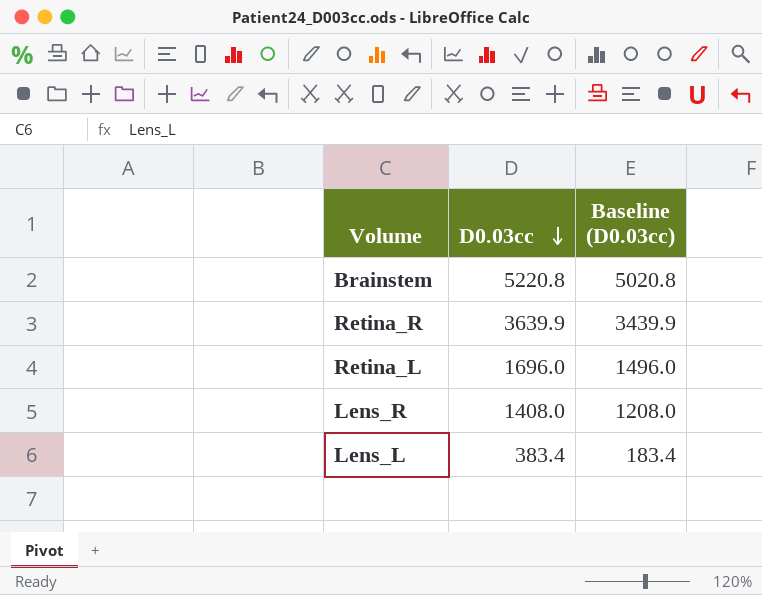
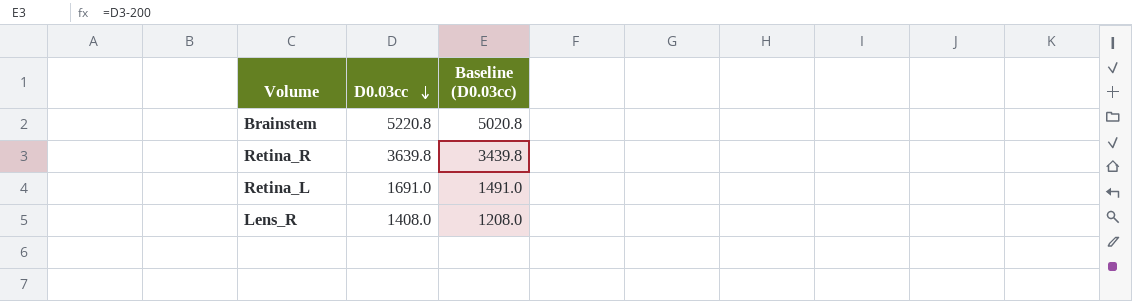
row Lens_L: 383.4 | 183.4 -> none
Retina_R | D0.03cc: 3639.9 -> 3639.8
Retina_R | Baseline (D0.03cc): 3439.9 -> 3439.8
Retina_L | D0.03cc: 1696.0 -> 1691.0
Retina_L | Baseline (D0.03cc): 1496.0 -> 1491.0

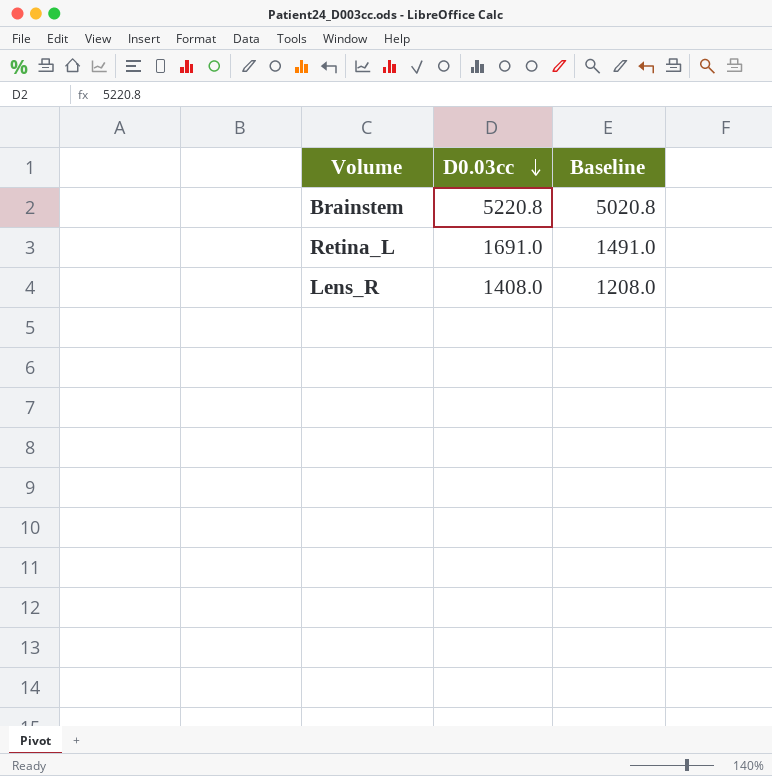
column name: Baseline (D0.03cc) -> Baseline
row Retina_R: 3639.8 | 3439.8 -> none

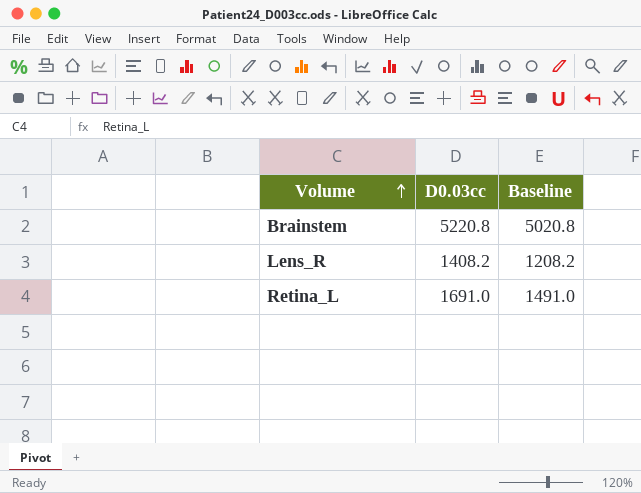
row order: D0.03cc descending -> Volume ascending
Lens_R | D0.03cc: 1408.0 -> 1408.2
Lens_R | Baseline: 1208.0 -> 1208.2

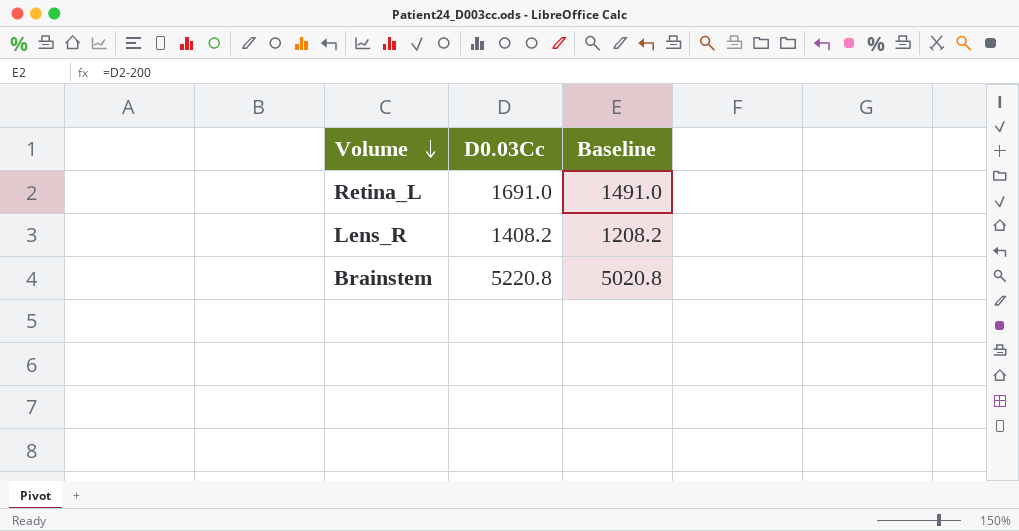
row order: Volume ascending -> Volume descending
column name: D0.03cc -> D0.03Cc

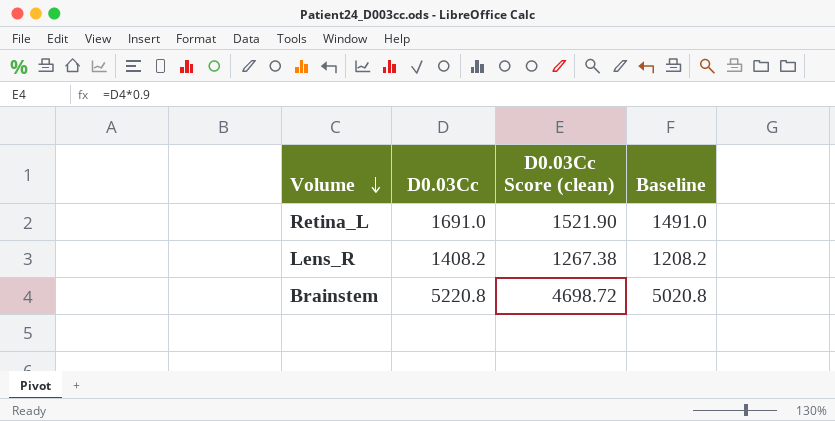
column D0.03Cc Score (clean) | formula: none -> [D0.03Cc] * 0.9

